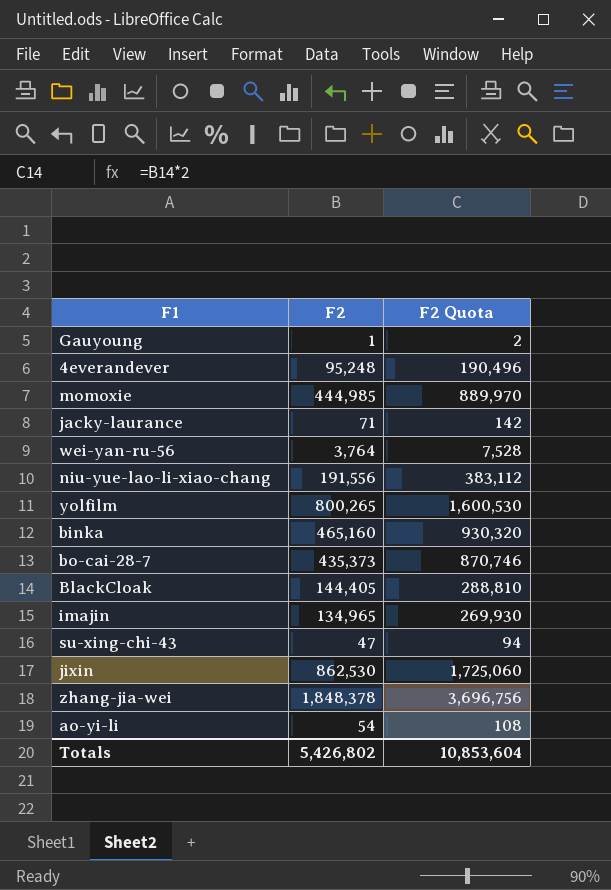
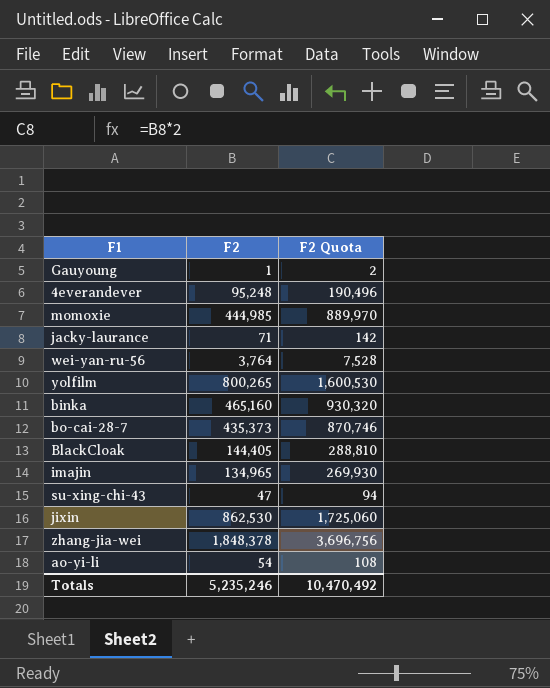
row niu-yue-lao-li-xiao-chang: 191,556 | 383,112 -> none
Totals | F2: 5,426,802 -> 5,235,246
Totals | F2 Quota: 10,853,604 -> 10,470,492

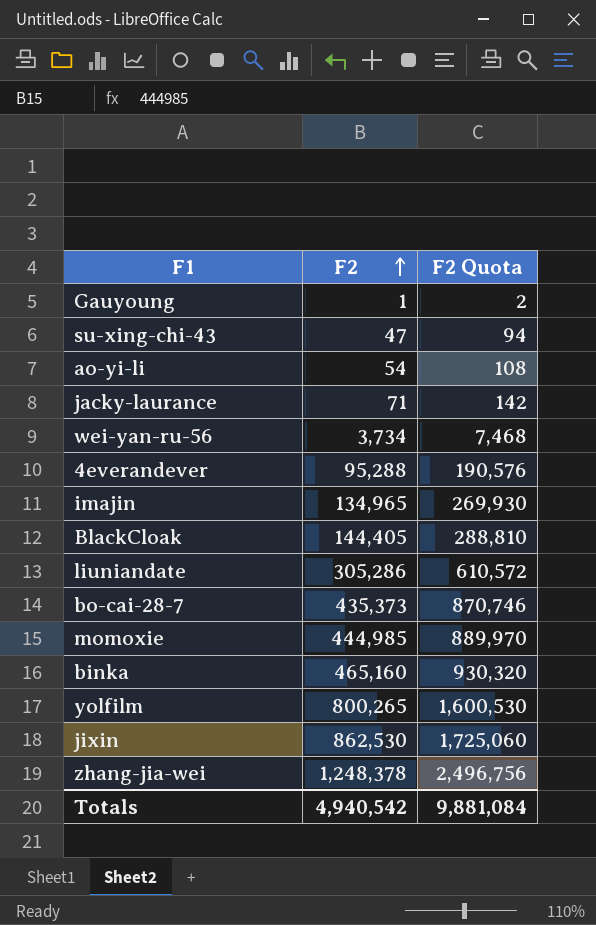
row order: none -> F2 ascending
wei-yan-ru-56 | F2: 3,764 -> 3,734
wei-yan-ru-56 | F2 Quota: 7,528 -> 7,468
4everandever | F2: 95,248 -> 95,288
4everandever | F2 Quota: 190,496 -> 190,576
row liuniandate: none -> 305,286 | 610,572
zhang-jia-wei | F2: 1,848,378 -> 1,248,378
zhang-jia-wei | F2 Quota: 3,696,756 -> 2,496,756
Totals | F2: 5,235,246 -> 4,940,542
Totals | F2 Quota: 10,470,492 -> 9,881,084

